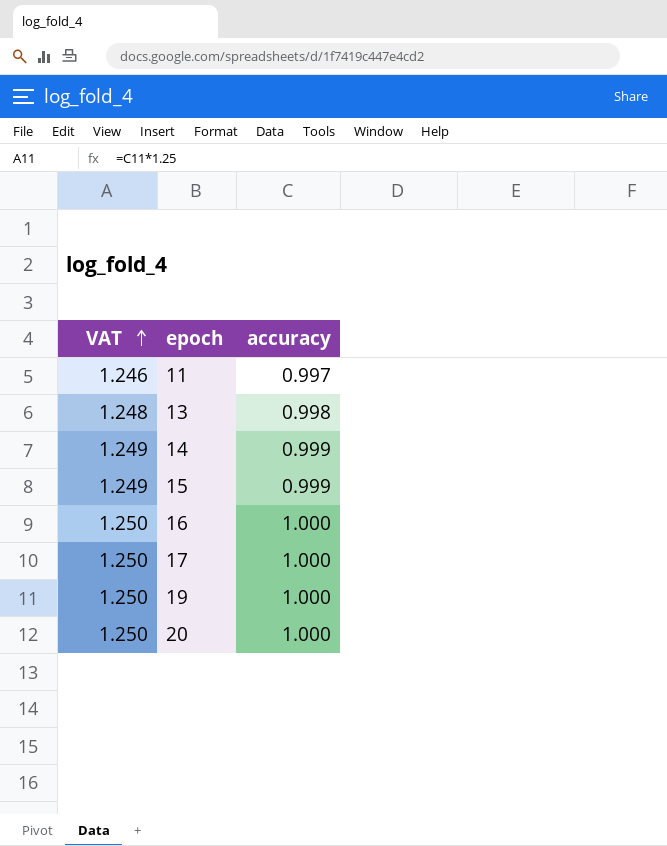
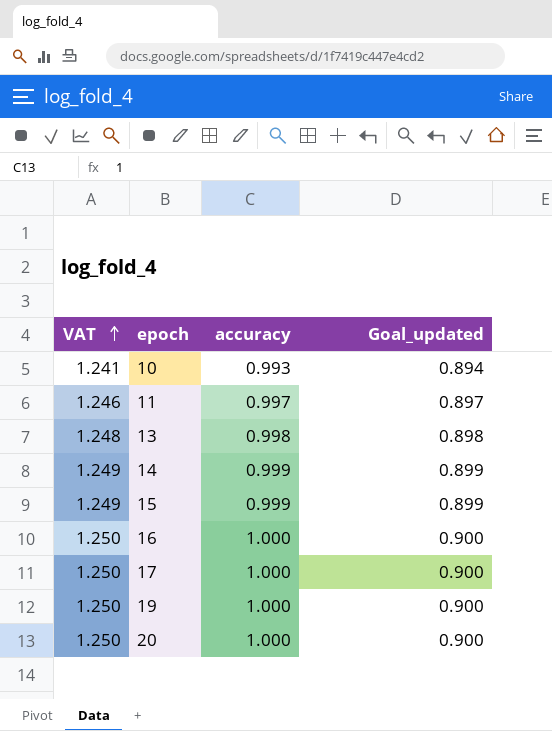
column Goal_updated | formula: none -> [accuracy] * 0.9
row 10: none -> 1.241 | 0.993 | 0.894

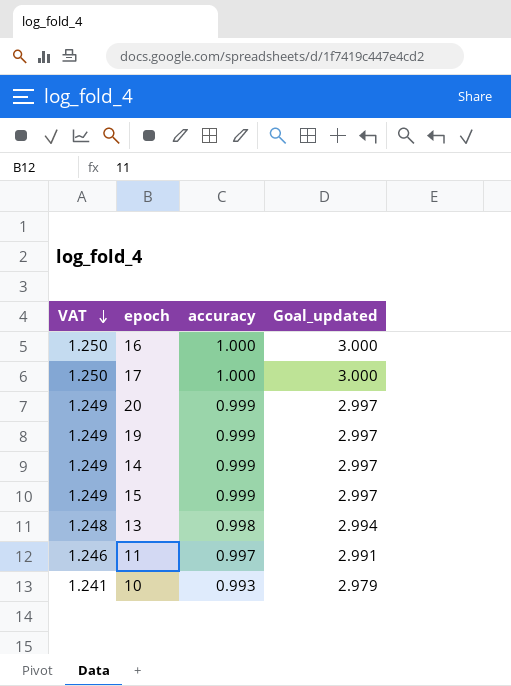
row order: VAT ascending -> VAT descending
column Goal_updated | formula: [accuracy] * 0.9 -> [accuracy] * 3
20 | VAT: 1.250 -> 1.249
20 | accuracy: 1.000 -> 0.999
19 | VAT: 1.250 -> 1.249
19 | accuracy: 1.000 -> 0.999

